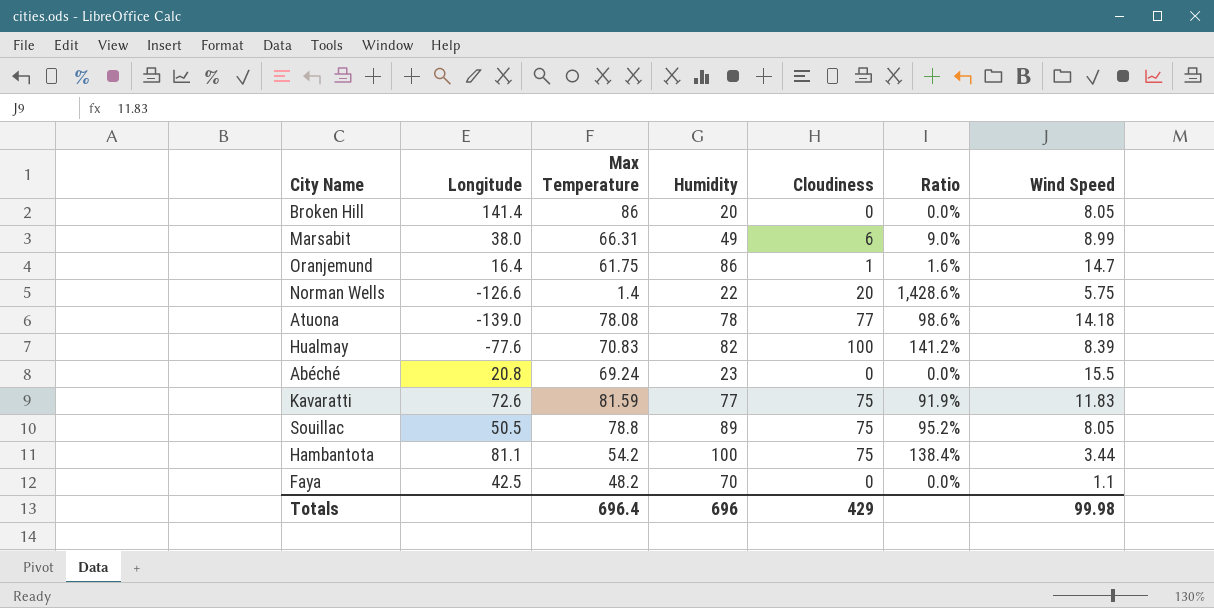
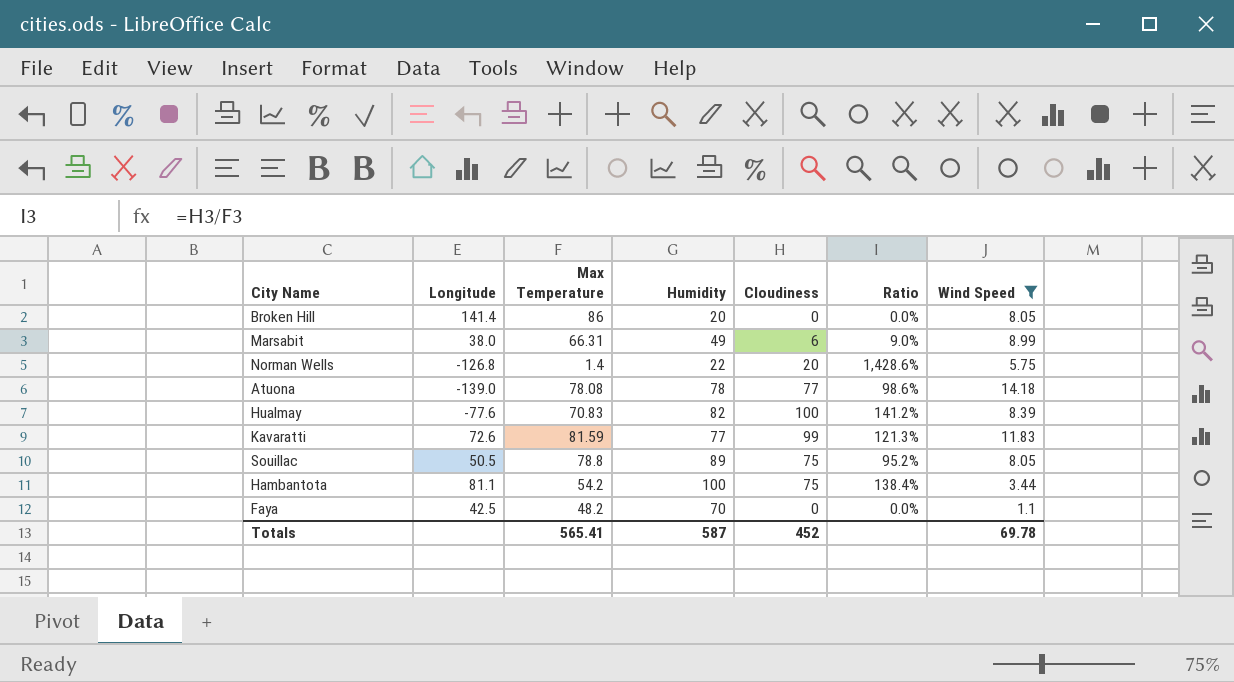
filter: none -> Wind Speed <= 14.18
Norman Wells | Longitude: -126.6 -> -126.8
Kavaratti | Cloudiness: 75 -> 99
Kavaratti | Ratio: 91.9% -> 121.3%
Totals | Max Temperature: 696.4 -> 565.41
Totals | Humidity: 696 -> 587
Totals | Cloudiness: 429 -> 452
Totals | Wind Speed: 99.98 -> 69.78

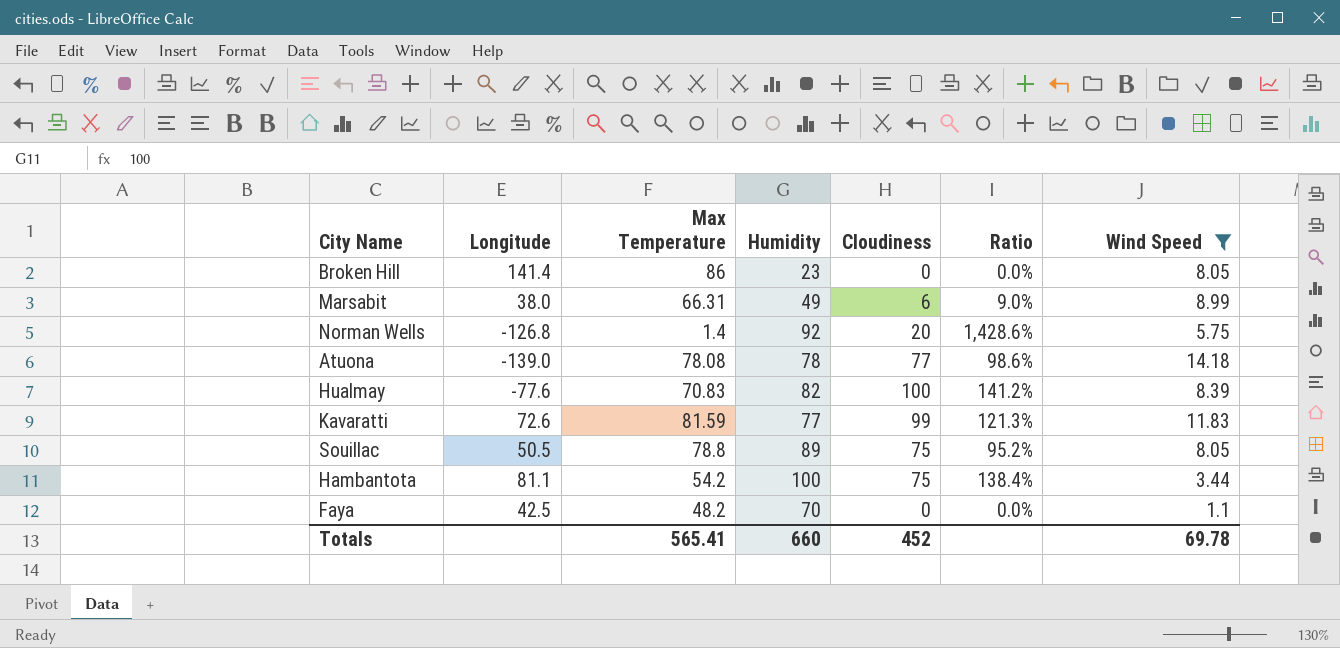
Broken Hill | Humidity: 20 -> 23
Norman Wells | Humidity: 22 -> 92
Totals | Humidity: 587 -> 660

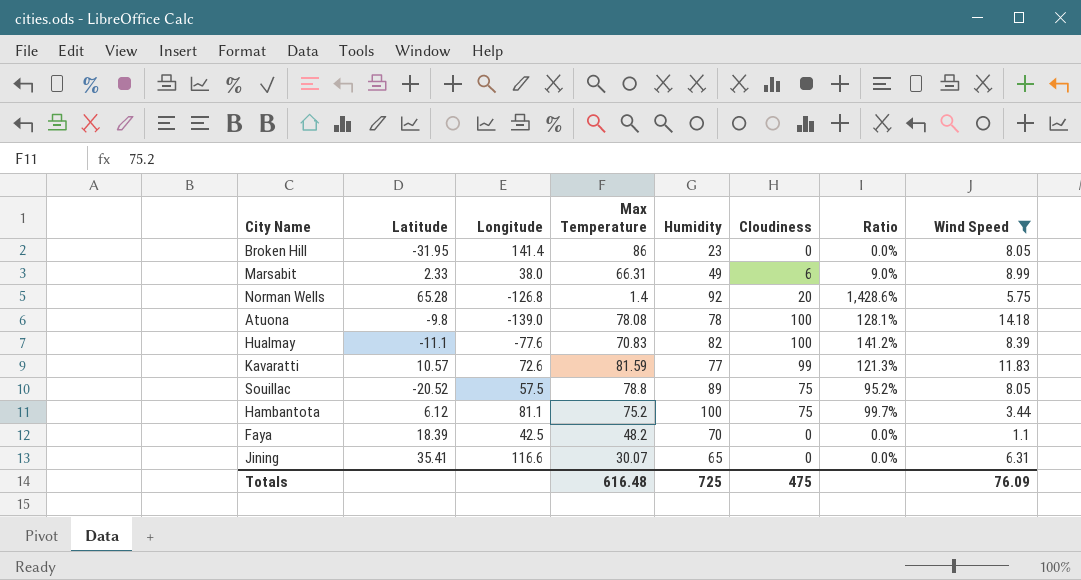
column Latitude | position: none -> 2
Atuona | Cloudiness: 77 -> 100
Atuona | Ratio: 98.6% -> 128.1%
Souillac | Longitude: 50.5 -> 57.5
Hambantota | Max Temperature: 54.2 -> 75.2
Hambantota | Ratio: 138.4% -> 99.7%
row Jining: none -> 35.41 | 116.6 | 30.07 | 65 | 0 | 0.0% | 6.31
Totals | Max Temperature: 565.41 -> 616.48
Totals | Humidity: 660 -> 725
Totals | Cloudiness: 452 -> 475
Totals | Wind Speed: 69.78 -> 76.09

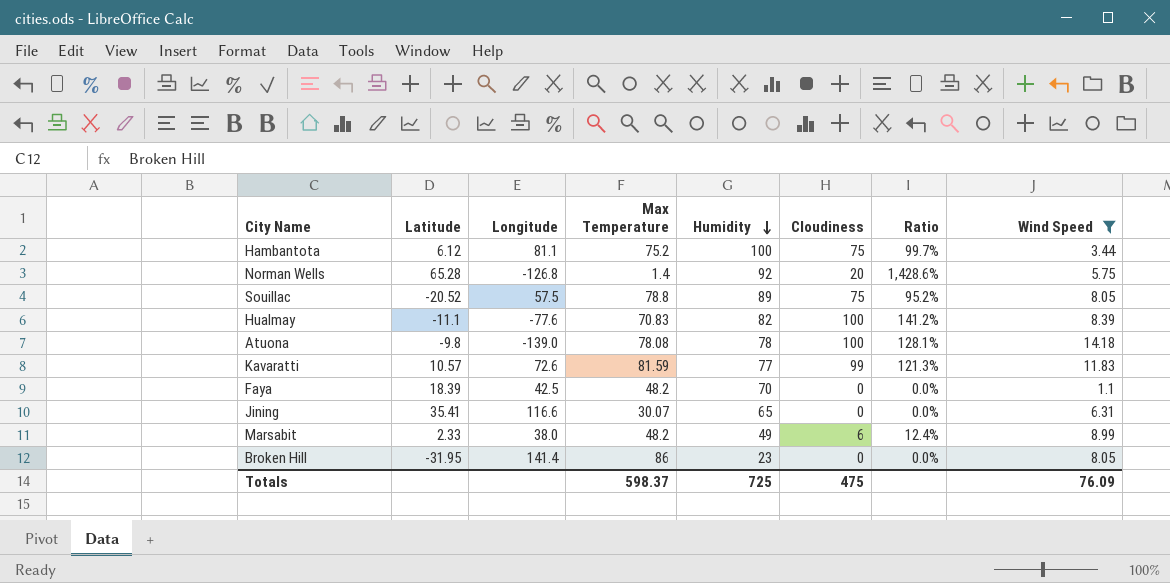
row order: none -> Humidity descending
Marsabit | Max Temperature: 66.31 -> 48.2
Marsabit | Ratio: 9.0% -> 12.4%
Totals | Max Temperature: 616.48 -> 598.37

